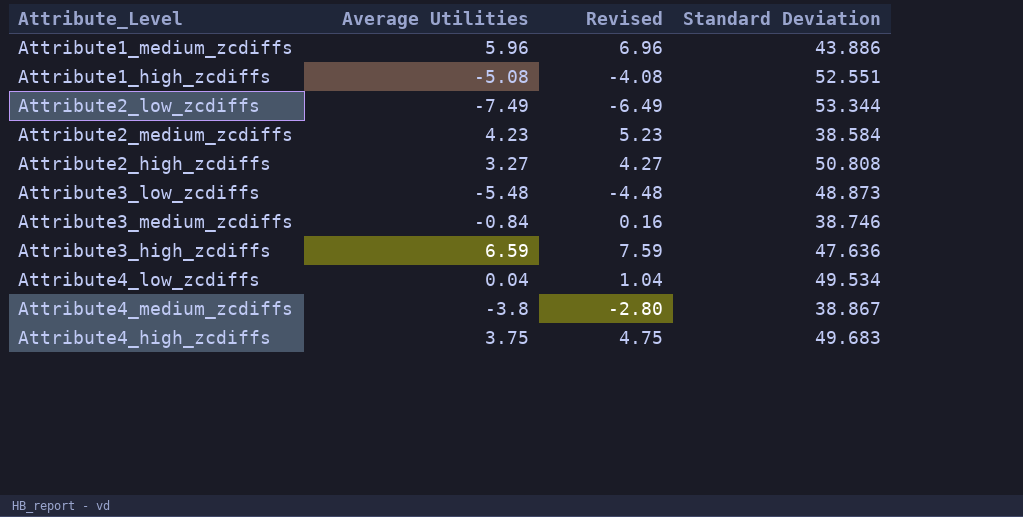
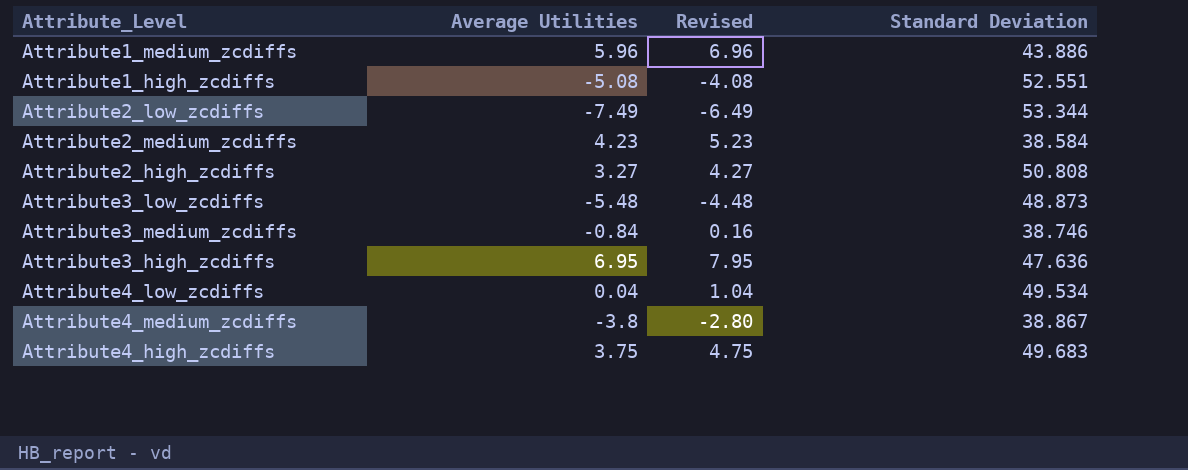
Attribute3_high_zcdiffs | Average Utilities: 6.59 -> 6.95
Attribute3_high_zcdiffs | Revised: 7.59 -> 7.95

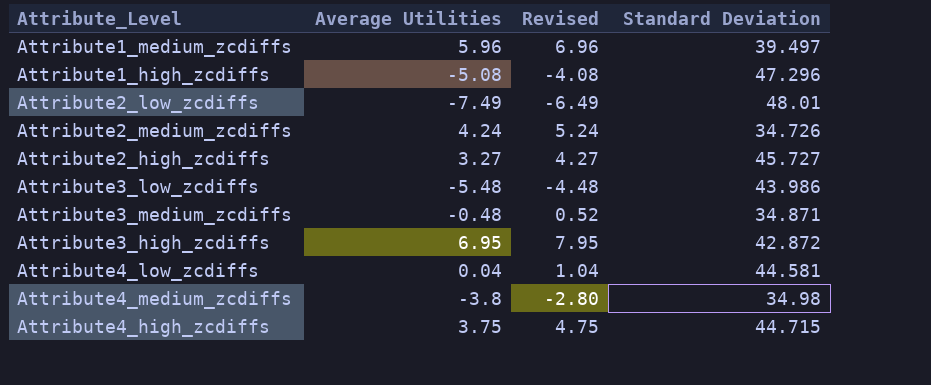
Attribute1_medium_zcdiffs | Standard Deviation: 43.886 -> 39.497
Attribute1_high_zcdiffs | Standard Deviation: 52.551 -> 47.296
Attribute2_low_zcdiffs | Standard Deviation: 53.344 -> 48.01
Attribute2_medium_zcdiffs | Average Utilities: 4.23 -> 4.24
Attribute2_medium_zcdiffs | Revised: 5.23 -> 5.24
Attribute2_medium_zcdiffs | Standard Deviation: 38.584 -> 34.726
Attribute2_high_zcdiffs | Standard Deviation: 50.808 -> 45.727
Attribute3_low_zcdiffs | Standard Deviation: 48.873 -> 43.986
Attribute3_medium_zcdiffs | Average Utilities: -0.84 -> -0.48
Attribute3_medium_zcdiffs | Revised: 0.16 -> 0.52
Attribute3_medium_zcdiffs | Standard Deviation: 38.746 -> 34.871
Attribute3_high_zcdiffs | Standard Deviation: 47.636 -> 42.872
Attribute4_low_zcdiffs | Standard Deviation: 49.534 -> 44.581
Attribute4_medium_zcdiffs | Standard Deviation: 38.867 -> 34.98
Attribute4_high_zcdiffs | Standard Deviation: 49.683 -> 44.715

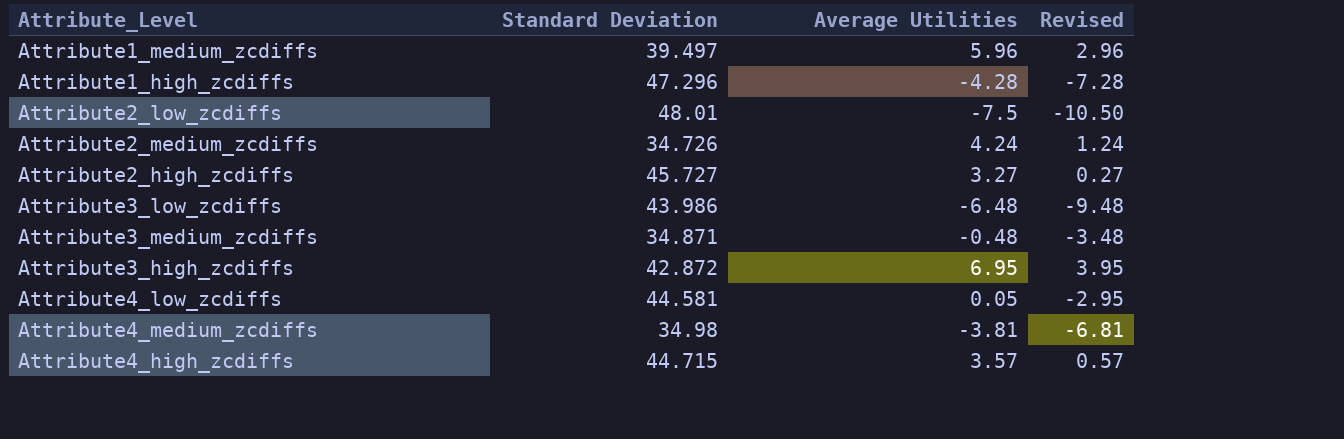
column Standard Deviation | position: 4 -> 2
column Revised | formula: [Average Utilities] + 1 -> [Average Utilities] - 3
Attribute1_high_zcdiffs | Average Utilities: -5.08 -> -4.28
Attribute2_low_zcdiffs | Average Utilities: -7.49 -> -7.5
Attribute3_low_zcdiffs | Average Utilities: -5.48 -> -6.48
Attribute4_low_zcdiffs | Average Utilities: 0.04 -> 0.05
Attribute4_medium_zcdiffs | Average Utilities: -3.8 -> -3.81
Attribute4_high_zcdiffs | Average Utilities: 3.75 -> 3.57

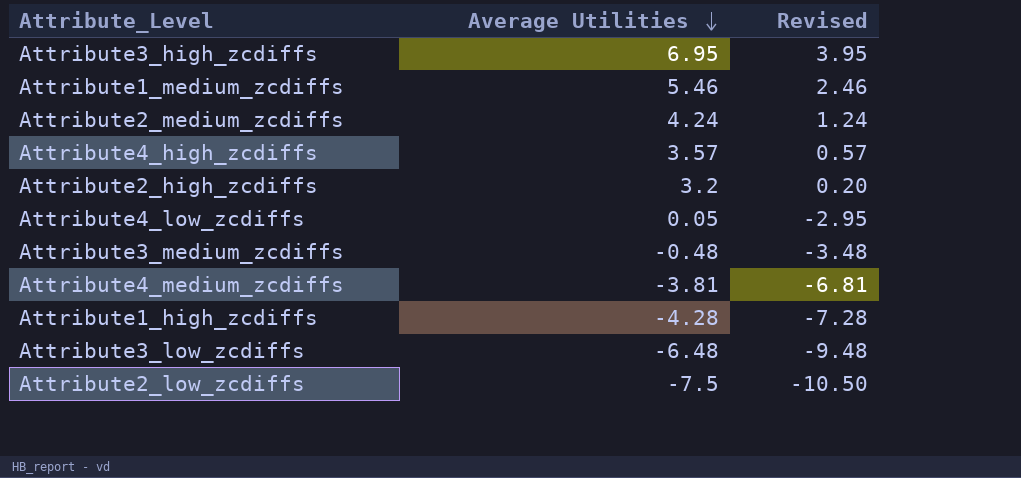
row order: none -> Average Utilities descending
column Standard Deviation | position: 2 -> none
Attribute1_medium_zcdiffs | Average Utilities: 5.96 -> 5.46
Attribute1_medium_zcdiffs | Revised: 2.96 -> 2.46
Attribute2_high_zcdiffs | Average Utilities: 3.27 -> 3.2
Attribute2_high_zcdiffs | Revised: 0.27 -> 0.20

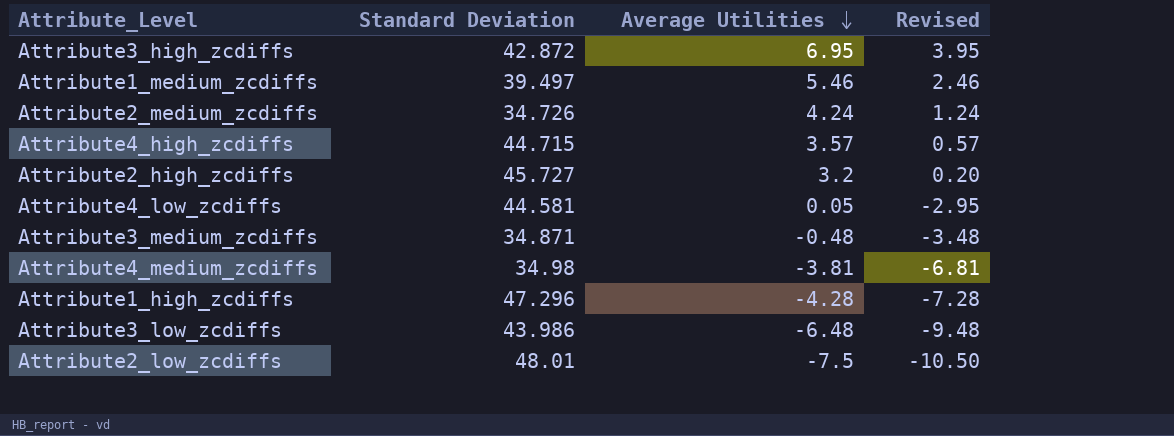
column Standard Deviation | position: none -> 2

